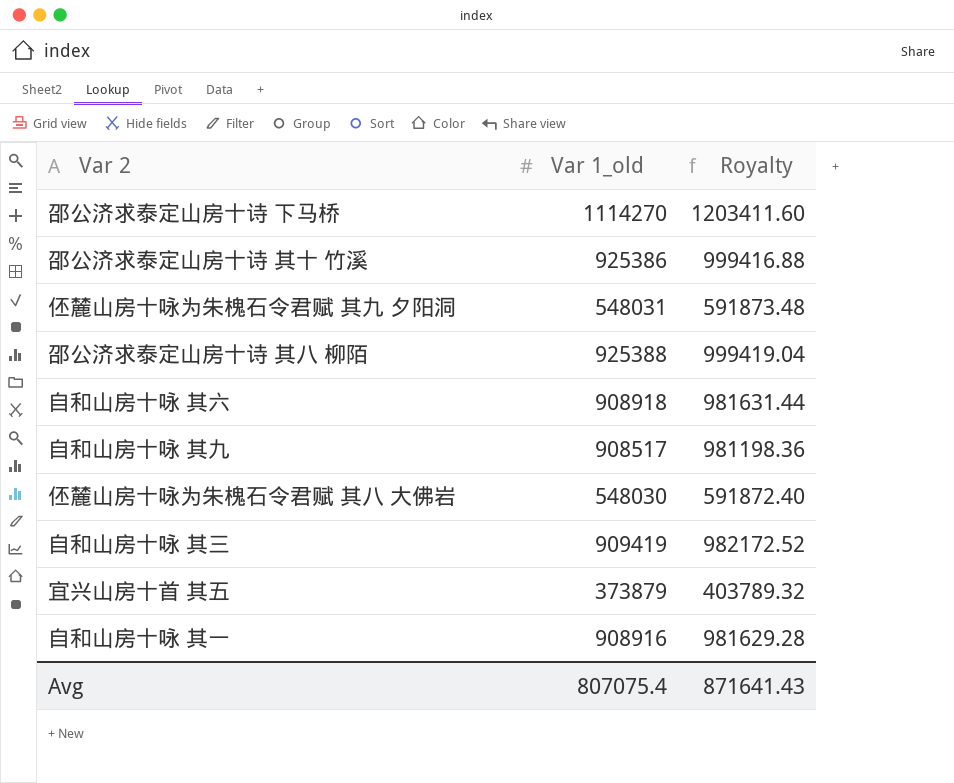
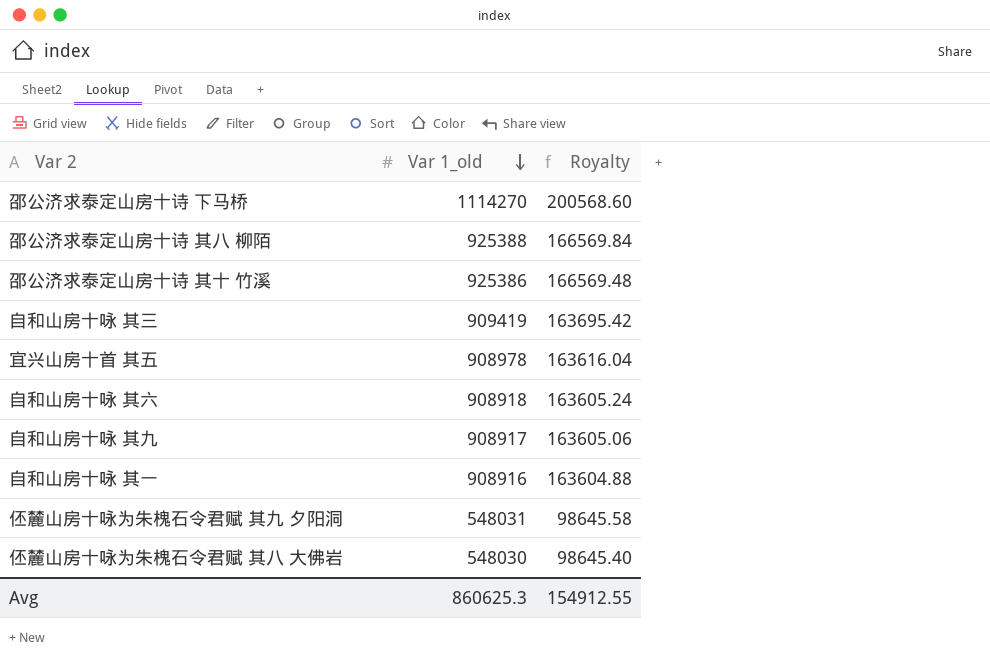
row order: none -> Var 1_old descending
column Royalty | formula: [Var 1_old] * 1.08 -> [Var 1_old] * 0.18
宜兴山房十首 其五 | Var 1_old: 373879 -> 908978
自和山房十咏 其九 | Var 1_old: 908517 -> 908917
Avg | Var 1_old: 807075.4 -> 860625.3
Avg | Royalty: 871641.43 -> 154912.55

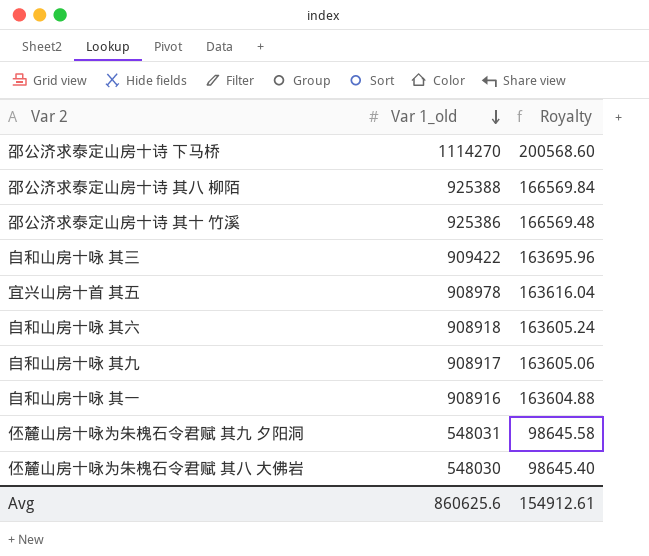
自和山房十咏 其三 | Var 1_old: 909419 -> 909422
自和山房十咏 其三 | Royalty: 163695.42 -> 163695.96
Avg | Var 1_old: 860625.3 -> 860625.6
Avg | Royalty: 154912.55 -> 154912.61

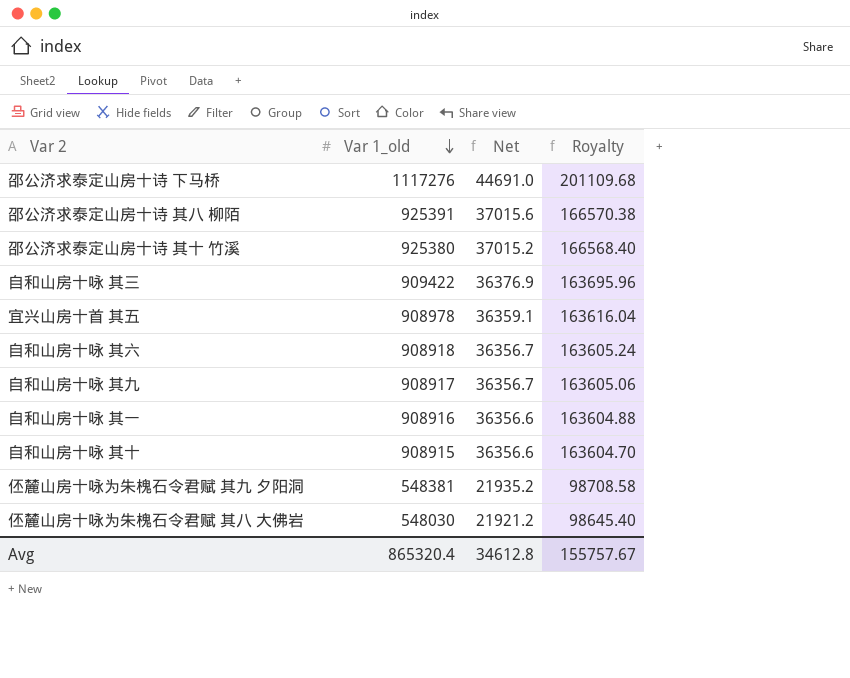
column Net | formula: none -> [Var 1_old] * 0.04
邵公济求泰定山房十诗 下马桥 | Var 1_old: 1114270 -> 1117276
邵公济求泰定山房十诗 下马桥 | Royalty: 200568.60 -> 201109.68
邵公济求泰定山房十诗 其八 柳陌 | Var 1_old: 925388 -> 925391
邵公济求泰定山房十诗 其八 柳陌 | Royalty: 166569.84 -> 166570.38
邵公济求泰定山房十诗 其十 竹溪 | Var 1_old: 925386 -> 925380
邵公济求泰定山房十诗 其十 竹溪 | Royalty: 166569.48 -> 166568.40
row 自和山房十咏 其十: none -> 908915 | 36356.6 | 163604.70
伾麓山房十咏为朱槐石令君赋 其九 夕阳洞 | Var 1_old: 548031 -> 548381
伾麓山房十咏为朱槐石令君赋 其九 夕阳洞 | Royalty: 98645.58 -> 98708.58
Avg | Var 1_old: 860625.6 -> 865320.4
Avg | Royalty: 154912.61 -> 155757.67

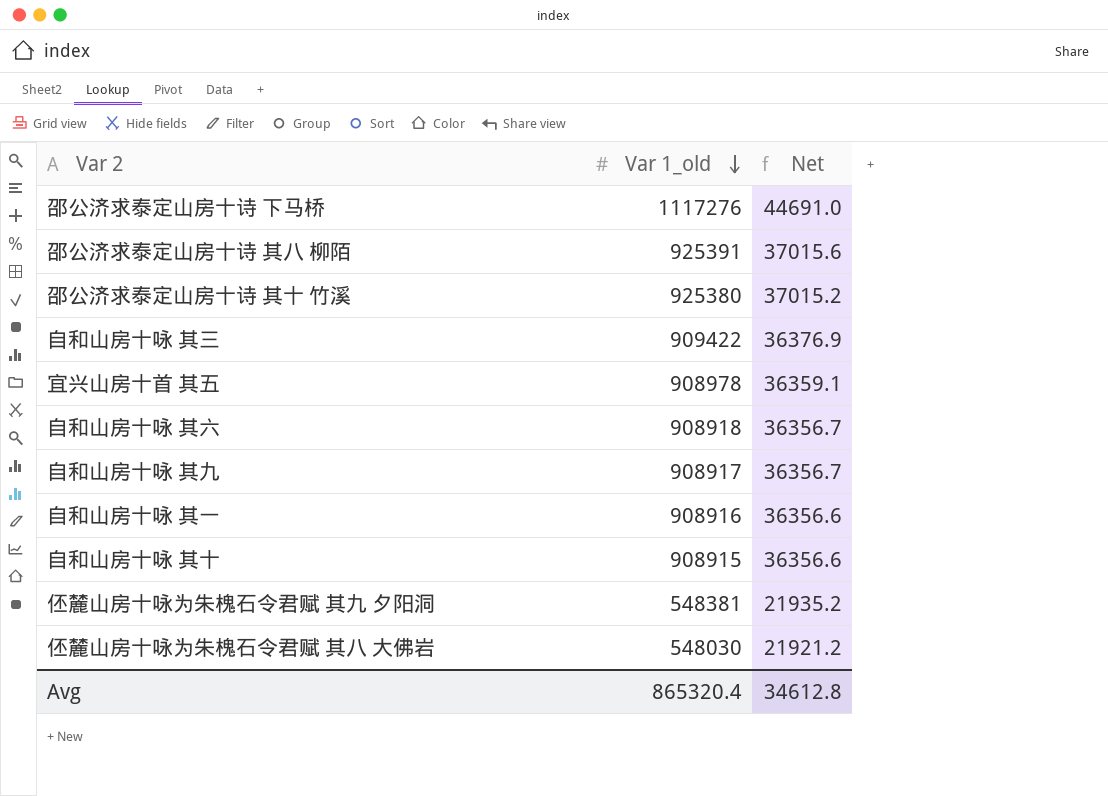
column Royalty | formula: [Var 1_old] * 0.18 -> none

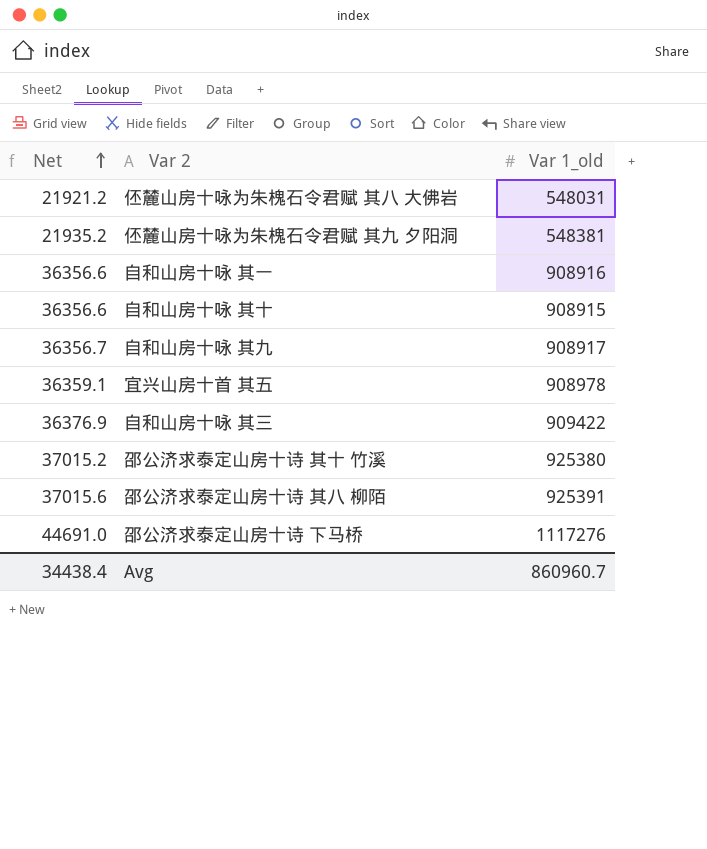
row order: Var 1_old descending -> Net ascending
column Net | position: 3 -> 1
row 自和山房十咏 其六: 908918 | 36356.7 -> none
伾麓山房十咏为朱槐石令君赋 其八 大佛岩 | Var 1_old: 548030 -> 548031
Avg | Net: 34612.8 -> 34438.4
Avg | Var 1_old: 865320.4 -> 860960.7

